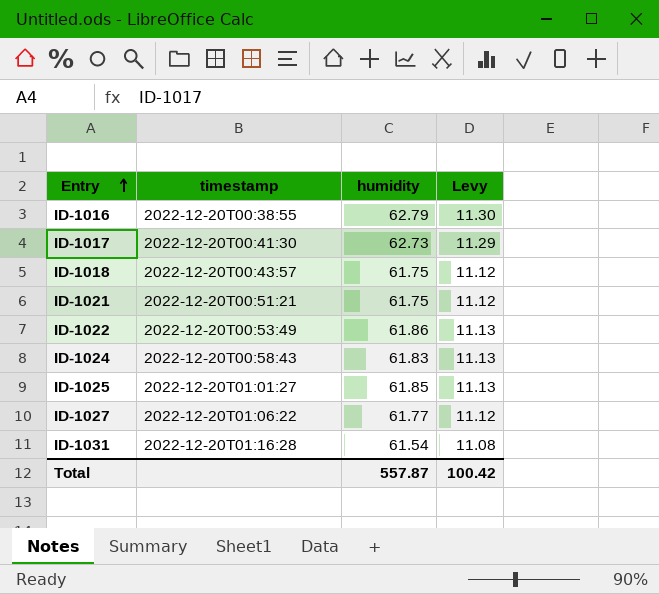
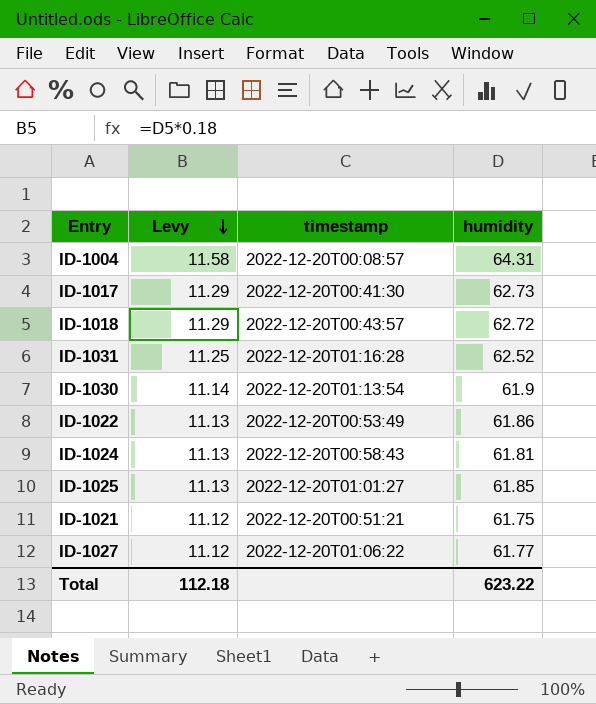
row order: Entry ascending -> Levy descending
column Levy | position: 4 -> 2
row ID-1016: 2022-12-20T00:38:55 | 62.79 | 11.30 -> none
row ID-1004: none -> 11.58 | 2022-12-20T00:08:57 | 64.31
ID-1018 | Levy: 11.12 -> 11.29
ID-1018 | humidity: 61.75 -> 62.72
ID-1031 | Levy: 11.08 -> 11.25
ID-1031 | humidity: 61.54 -> 62.52
row ID-1030: none -> 11.14 | 2022-12-20T01:13:54 | 61.9
ID-1024 | humidity: 61.83 -> 61.81
Total | Levy: 100.42 -> 112.18
Total | humidity: 557.87 -> 623.22

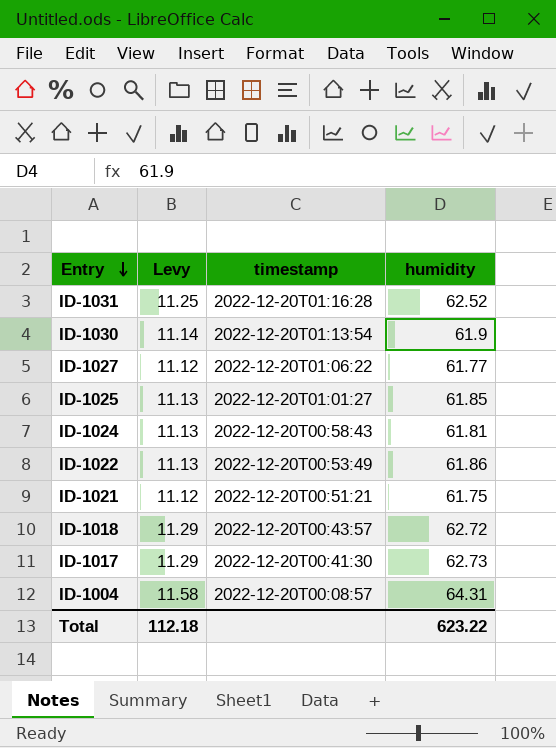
row order: Levy descending -> Entry descending

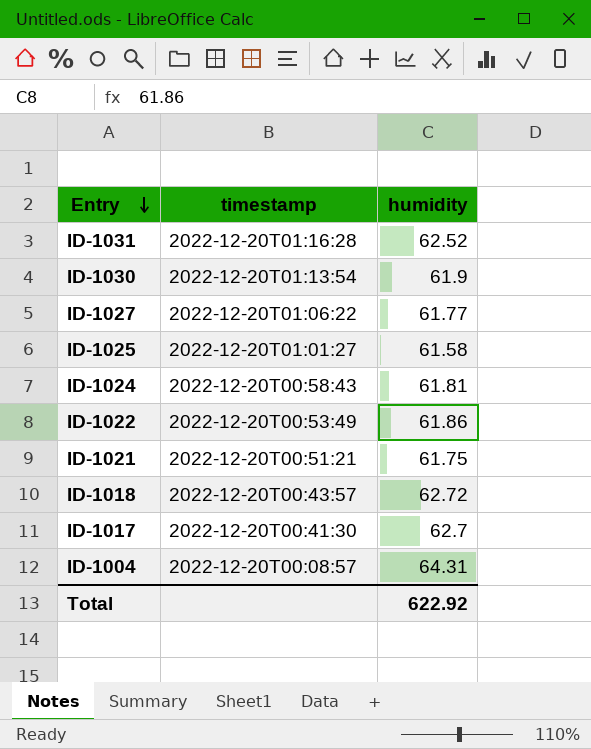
column Levy | formula: [humidity] * 0.18 -> none
ID-1025 | humidity: 61.85 -> 61.58
ID-1017 | humidity: 62.73 -> 62.7
Total | humidity: 623.22 -> 622.92

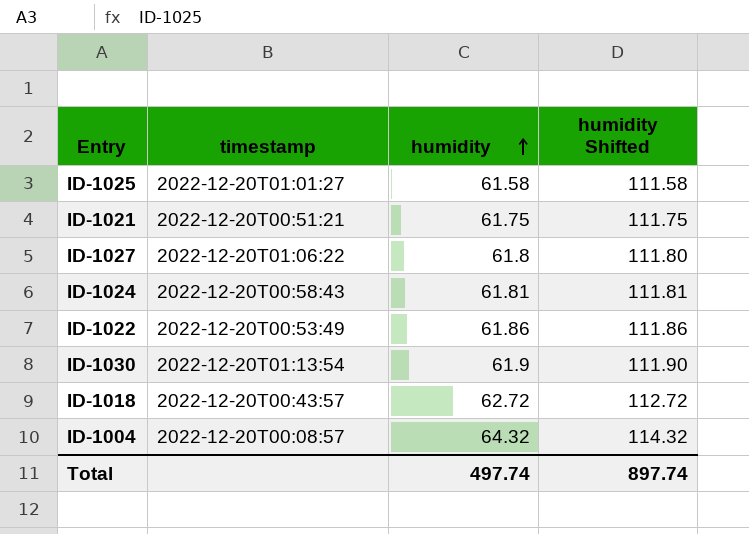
row order: Entry descending -> humidity ascending
column humidity Shifted | formula: none -> [humidity] + 50
row ID-1031: 2022-12-20T01:16:28 | 62.52 -> none
row ID-1017: 2022-12-20T00:41:30 | 62.7 -> none
ID-1027 | humidity: 61.77 -> 61.8
ID-1004 | humidity: 64.31 -> 64.32
Total | humidity: 622.92 -> 497.74

